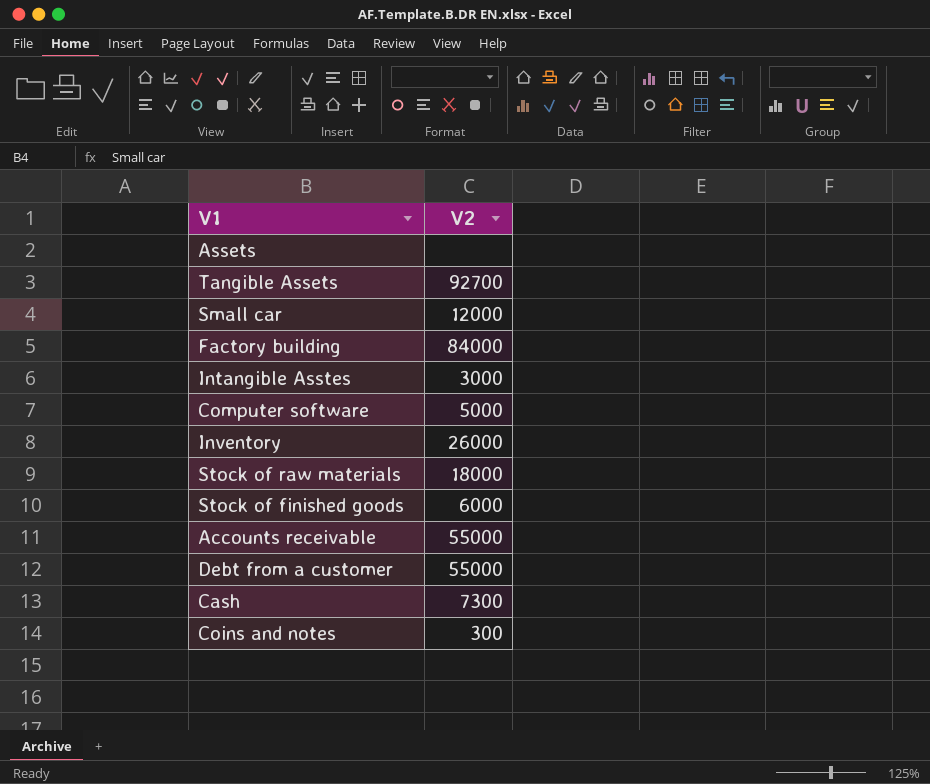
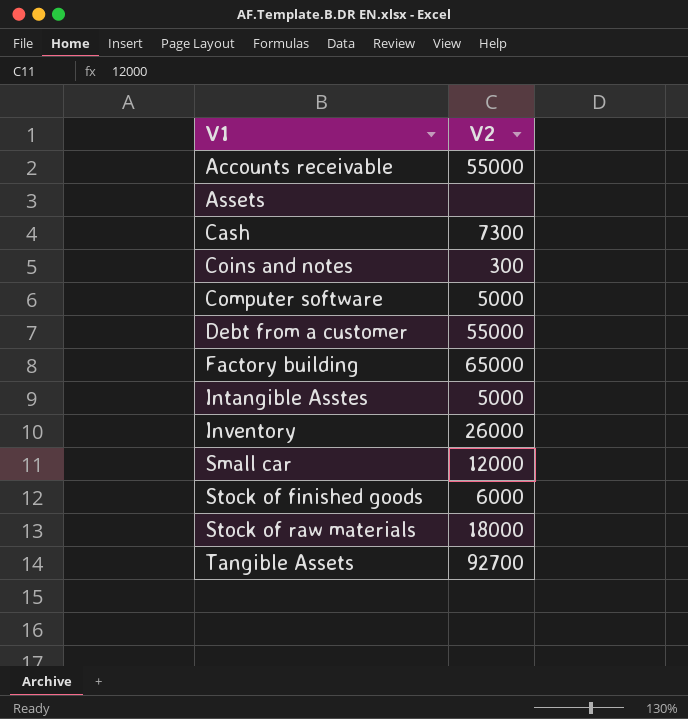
row order: none -> V1 ascending
Factory building | V2: 84000 -> 65000
Intangible Asstes | V2: 3000 -> 5000

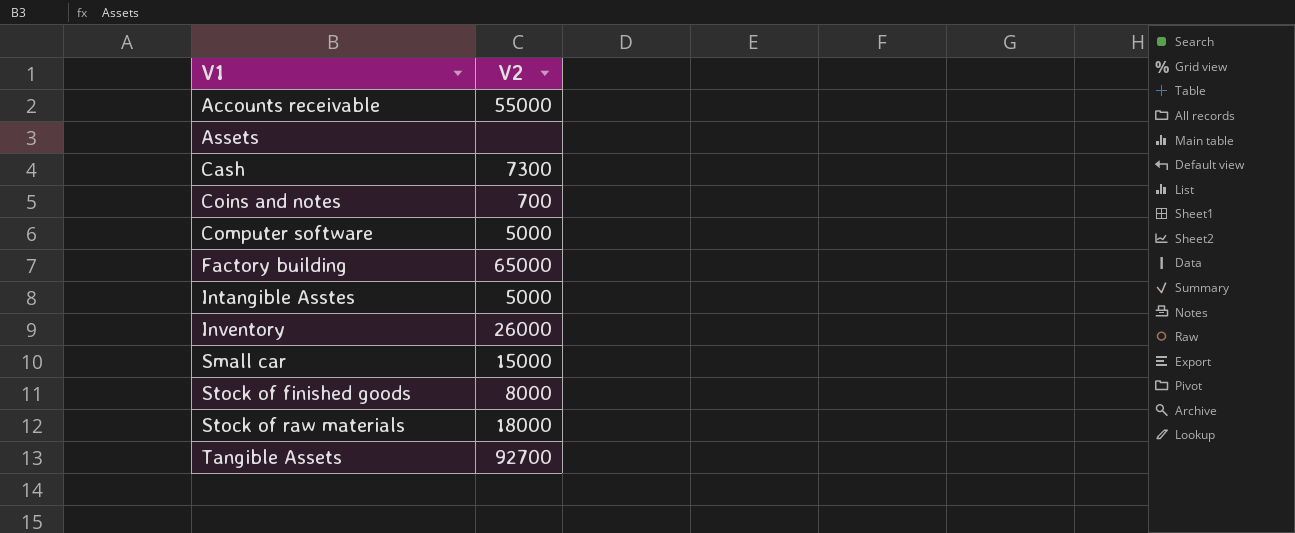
row Debt from a customer: 55000 -> none
Coins and notes | V2: 300 -> 700
Small car | V2: 12000 -> 15000
Stock of finished goods | V2: 6000 -> 8000

